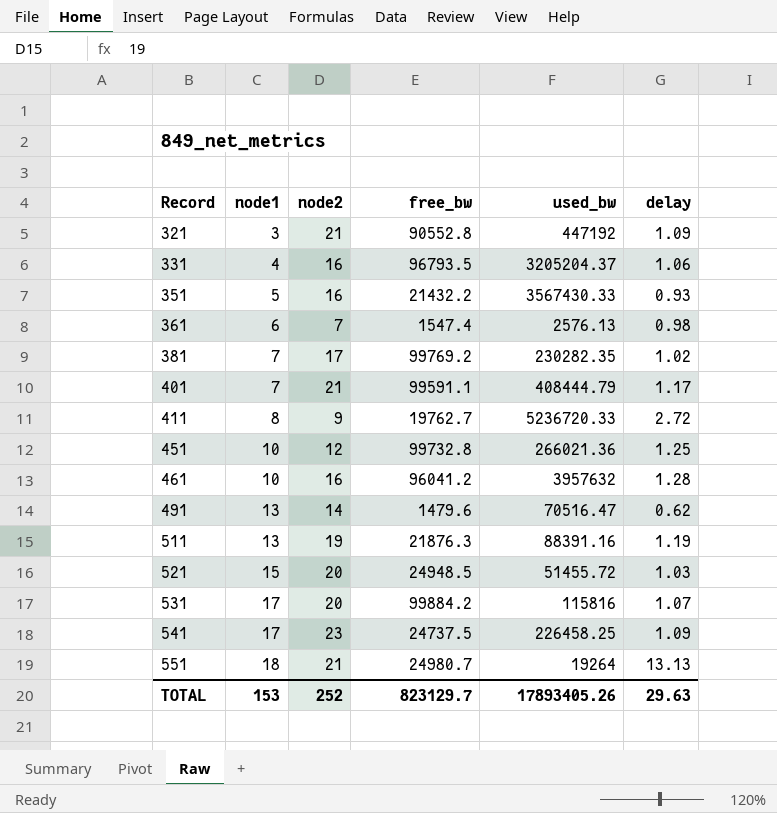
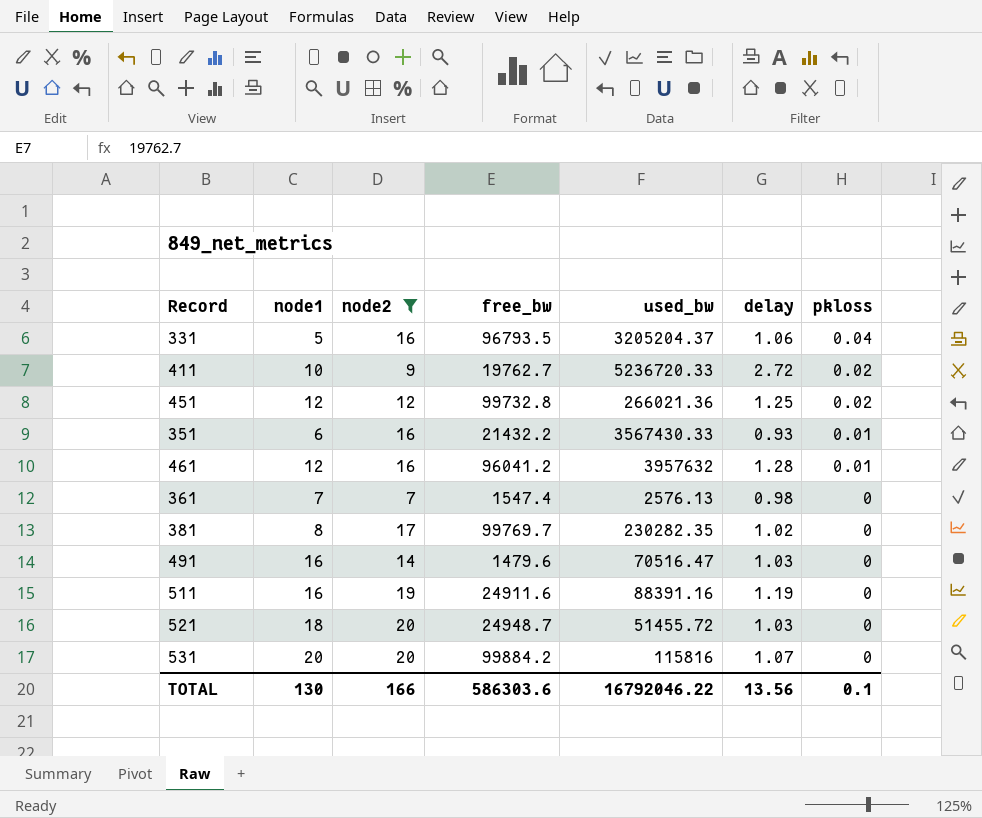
filter: none -> node2 <= 20
row order: Record ascending -> pkloss descending
column pkloss | position: none -> 7
331 | node1: 4 -> 5
411 | node1: 8 -> 10
451 | node1: 10 -> 12
351 | node1: 5 -> 6
461 | node1: 10 -> 12
361 | node1: 6 -> 7
381 | node1: 7 -> 8
381 | free_bw: 99769.2 -> 99769.7
491 | node1: 13 -> 16
491 | delay: 0.62 -> 1.03
511 | node1: 13 -> 16
511 | free_bw: 21876.3 -> 24911.6
521 | node1: 15 -> 18
521 | free_bw: 24948.5 -> 24948.7
531 | node1: 17 -> 20
TOTAL | node1: 153 -> 130
TOTAL | node2: 252 -> 166
TOTAL | free_bw: 823129.7 -> 586303.6
TOTAL | used_bw: 17893405.26 -> 16792046.22
TOTAL | delay: 29.63 -> 13.56

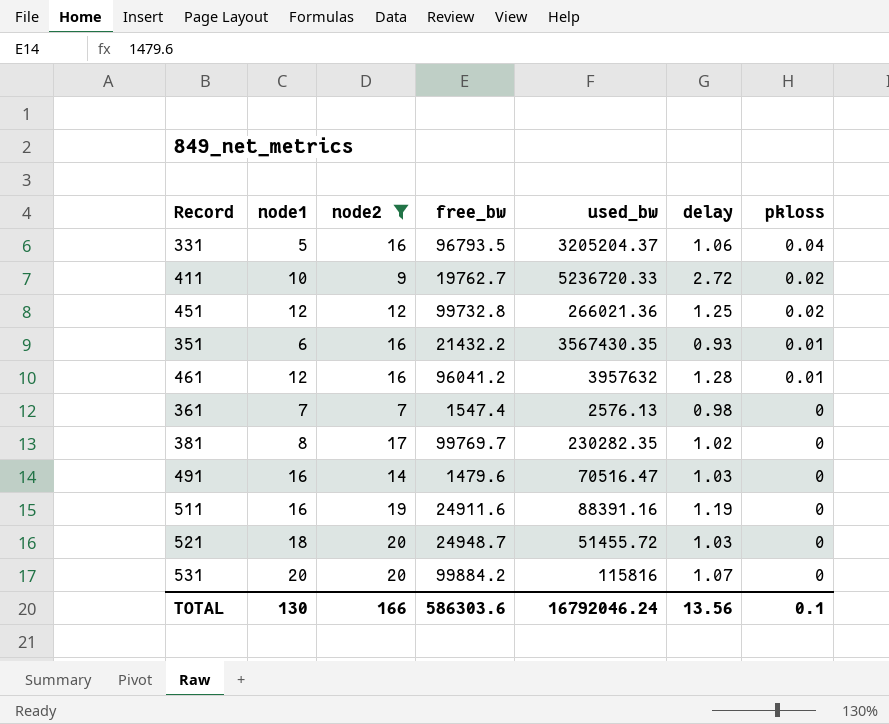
351 | used_bw: 3567430.33 -> 3567430.35
TOTAL | used_bw: 16792046.22 -> 16792046.24

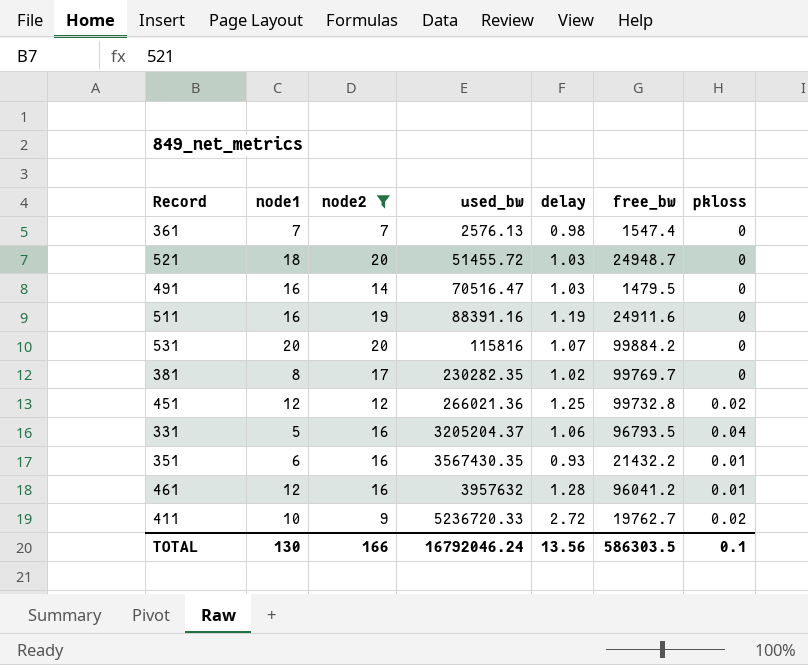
row order: pkloss descending -> used_bw ascending
column free_bw | position: 4 -> 6
491 | free_bw: 1479.6 -> 1479.5
TOTAL | free_bw: 586303.6 -> 586303.5

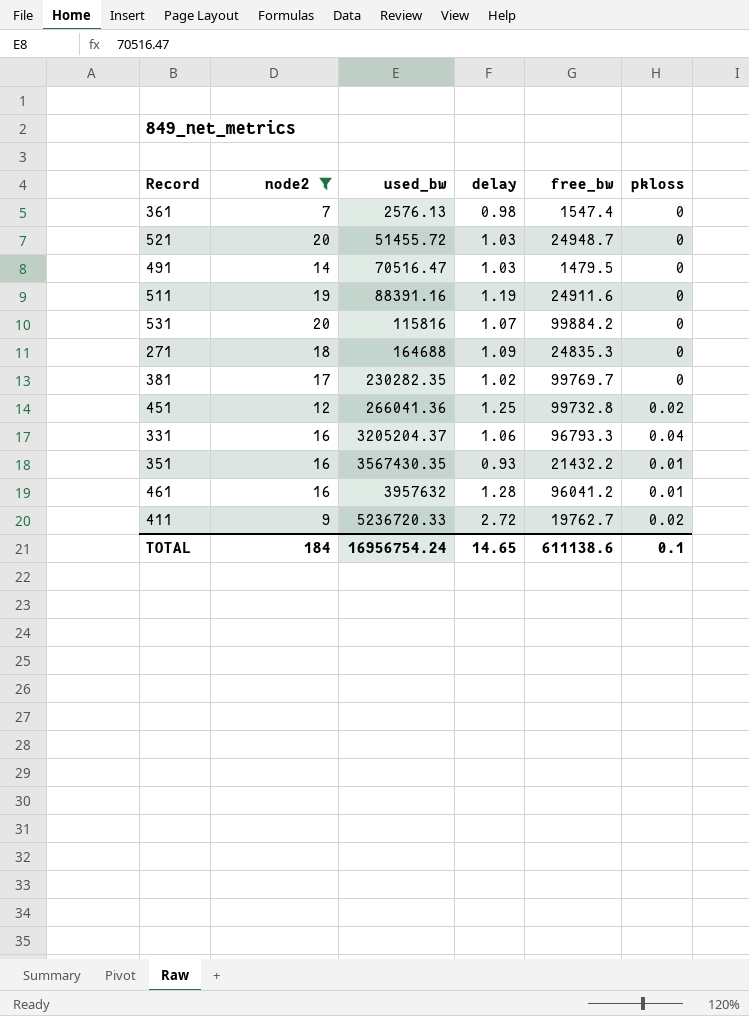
column node1 | position: 2 -> none
row 271: none -> 18 | 164688 | 1.09 | 24835.3 | 0
451 | used_bw: 266021.36 -> 266041.36
331 | free_bw: 96793.5 -> 96793.3
TOTAL | node2: 166 -> 184
TOTAL | used_bw: 16792046.24 -> 16956754.24
TOTAL | delay: 13.56 -> 14.65
TOTAL | free_bw: 586303.5 -> 611138.6

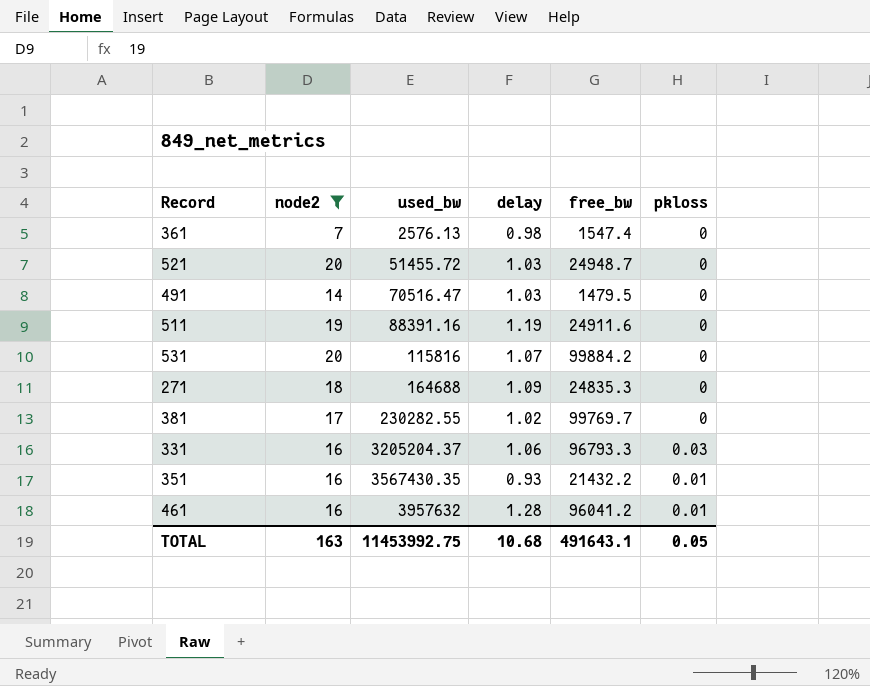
row 451: 12 | 266041.36 | 1.25 | 99732.8 | 0.02 -> none
row 411: 9 | 5236720.33 | 2.72 | 19762.7 | 0.02 -> none
381 | used_bw: 230282.35 -> 230282.55
331 | pkloss: 0.04 -> 0.03
TOTAL | node2: 184 -> 163
TOTAL | used_bw: 16956754.24 -> 11453992.75
TOTAL | delay: 14.65 -> 10.68
TOTAL | free_bw: 611138.6 -> 491643.1
TOTAL | pkloss: 0.1 -> 0.05

